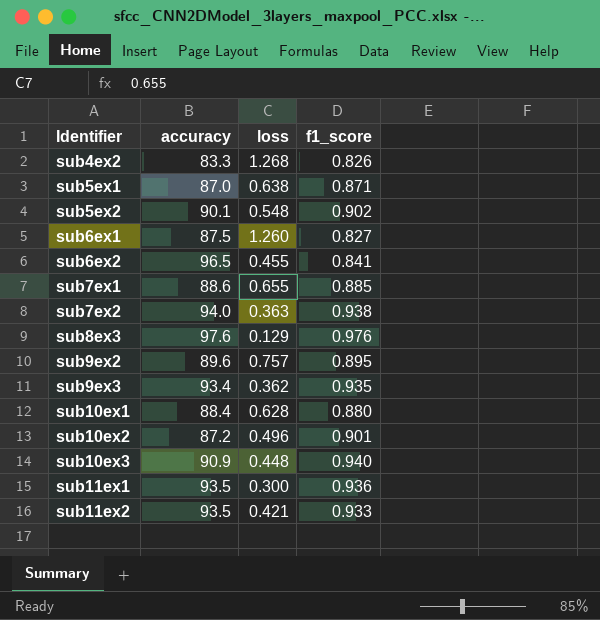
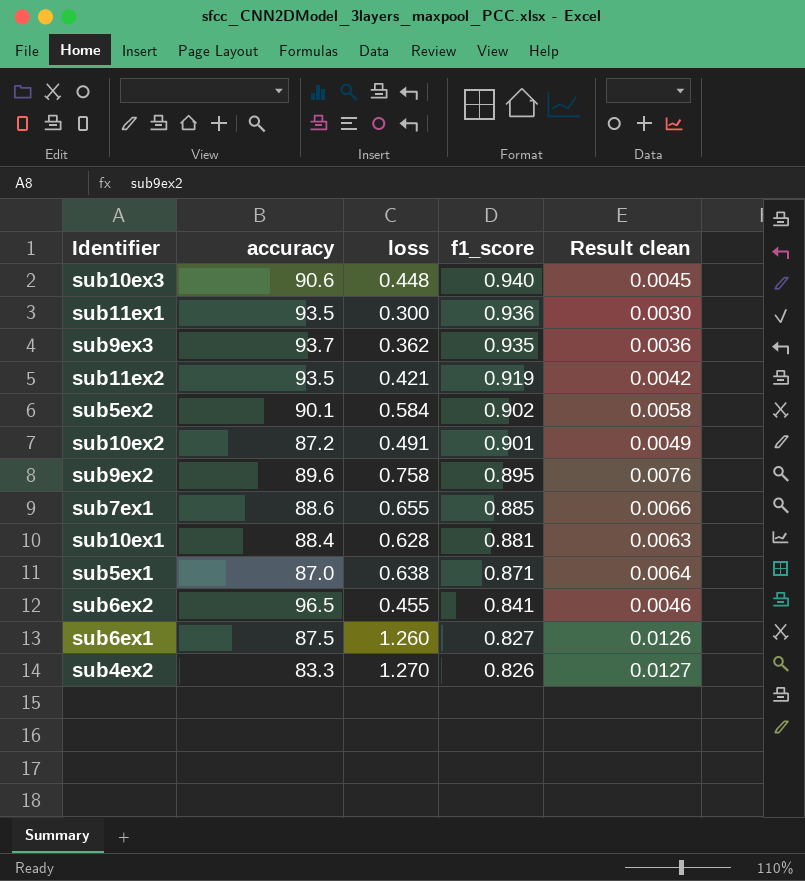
row order: Identifier ascending -> f1_score descending
column Result clean | formula: none -> [loss] * 0.01
row sub7ex2: 94.0 | 0.363 | 0.938 -> none
row sub8ex3: 97.6 | 0.129 | 0.976 -> none
sub10ex3 | accuracy: 90.9 -> 90.6
sub9ex3 | accuracy: 93.4 -> 93.7
sub11ex2 | f1_score: 0.933 -> 0.919
sub5ex2 | loss: 0.548 -> 0.584
sub10ex2 | loss: 0.496 -> 0.491
sub9ex2 | loss: 0.757 -> 0.758
sub10ex1 | f1_score: 0.880 -> 0.881
sub4ex2 | loss: 1.268 -> 1.270

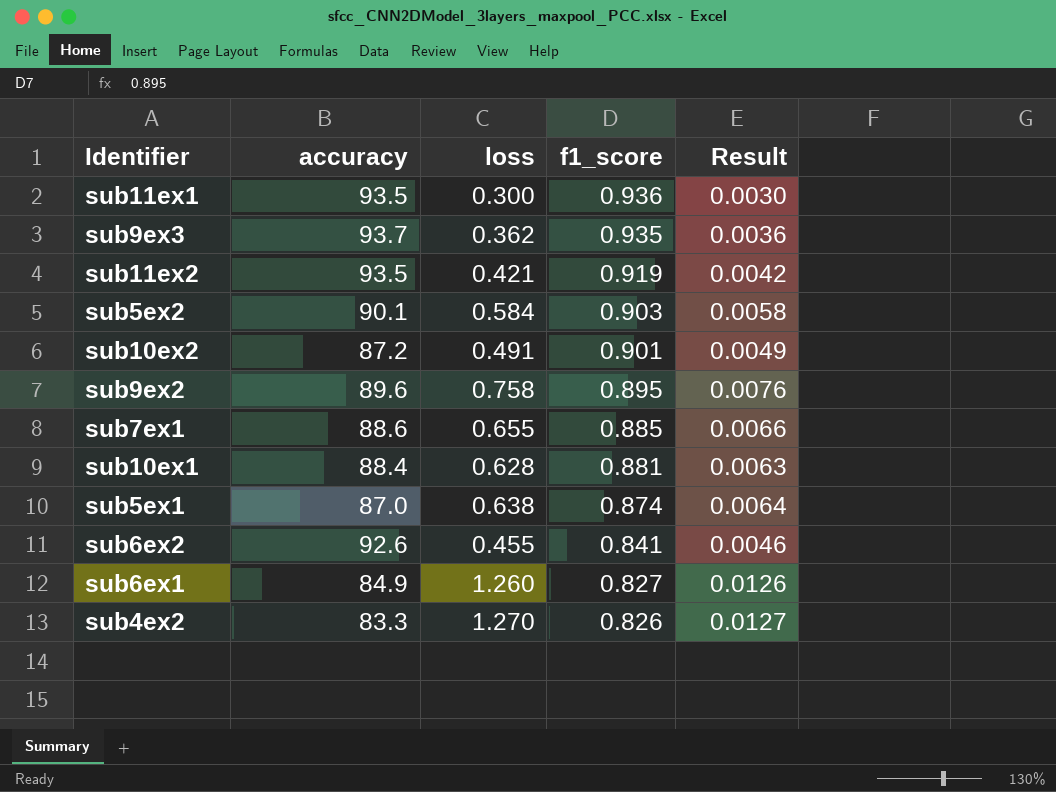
column name: Result clean -> Result
row sub10ex3: 90.6 | 0.448 | 0.940 | 0.0045 -> none
sub5ex2 | f1_score: 0.902 -> 0.903
sub5ex1 | f1_score: 0.871 -> 0.874
sub6ex2 | accuracy: 96.5 -> 92.6
sub6ex1 | accuracy: 87.5 -> 84.9

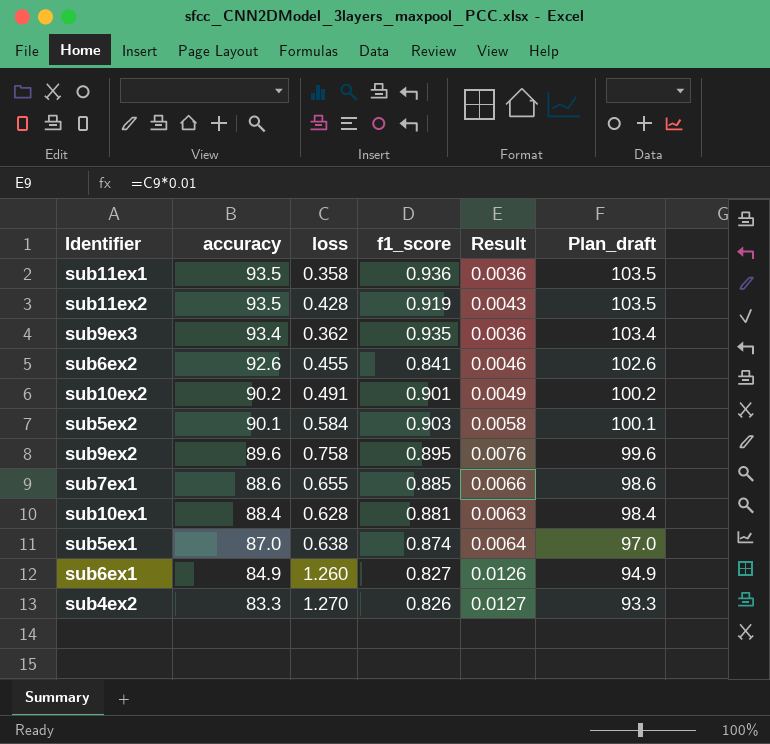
row order: f1_score descending -> accuracy descending
column Plan_draft | formula: none -> [accuracy] + 10
sub11ex1 | loss: 0.300 -> 0.358
sub11ex1 | Result: 0.0030 -> 0.0036
sub11ex2 | loss: 0.421 -> 0.428
sub11ex2 | Result: 0.0042 -> 0.0043
sub9ex3 | accuracy: 93.7 -> 93.4
sub10ex2 | accuracy: 87.2 -> 90.2

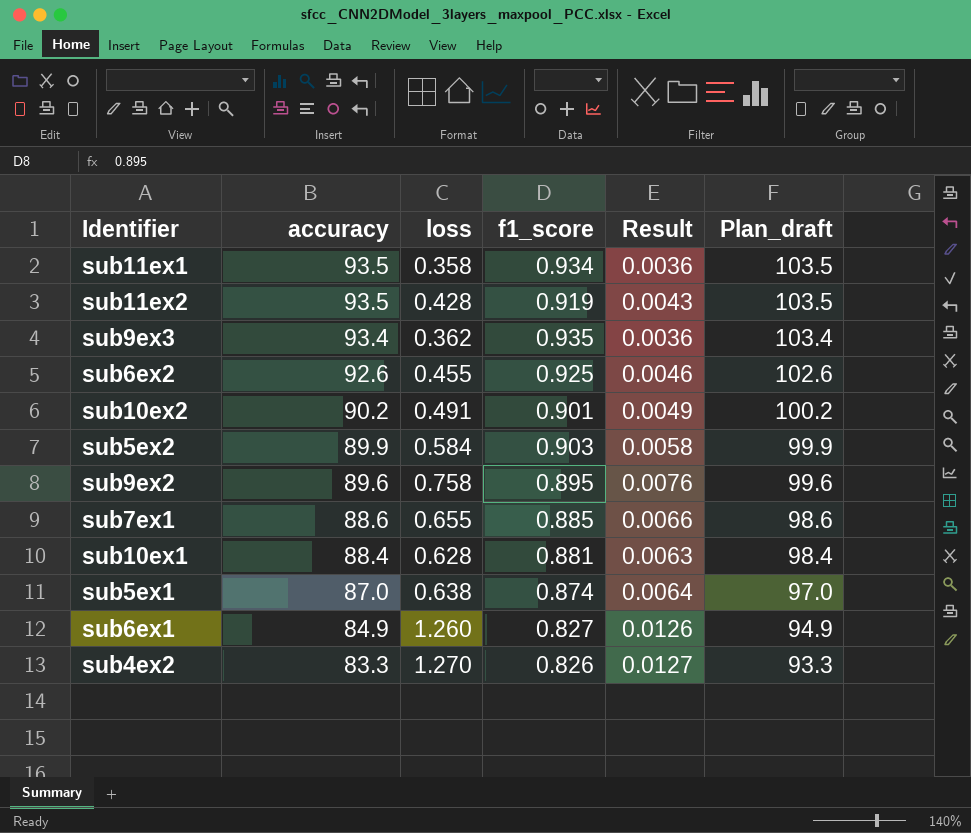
sub11ex1 | f1_score: 0.936 -> 0.934
sub6ex2 | f1_score: 0.841 -> 0.925
sub5ex2 | accuracy: 90.1 -> 89.9
sub5ex2 | Plan_draft: 100.1 -> 99.9

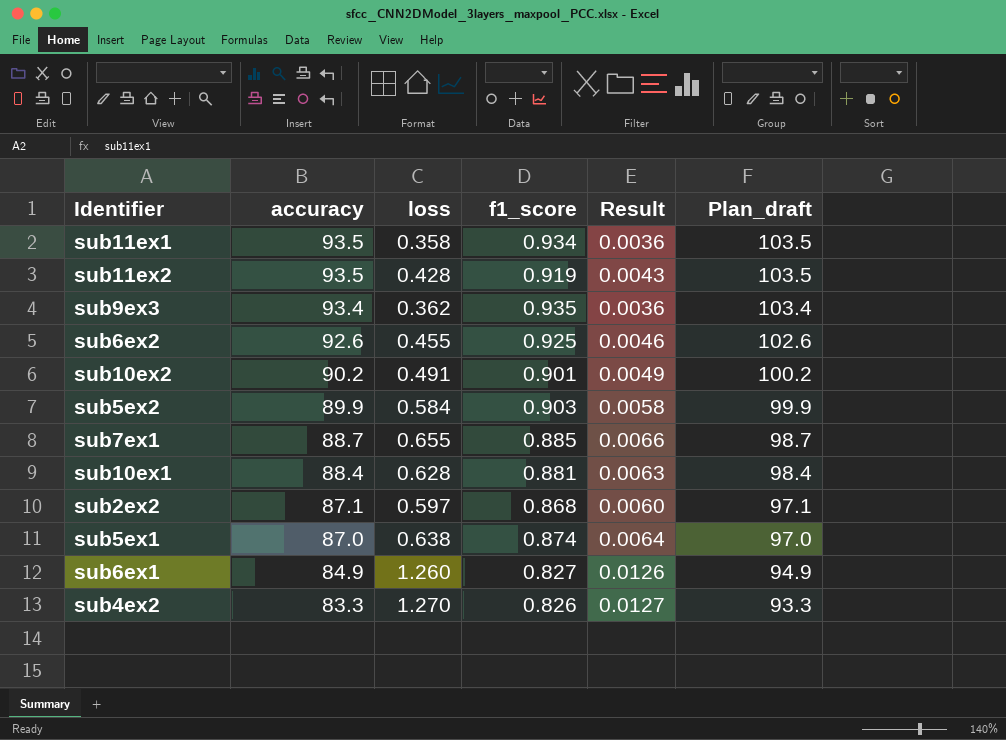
row sub9ex2: 89.6 | 0.758 | 0.895 | 0.0076 | 99.6 -> none
sub7ex1 | accuracy: 88.6 -> 88.7
sub7ex1 | Plan_draft: 98.6 -> 98.7
row sub2ex2: none -> 87.1 | 0.597 | 0.868 | 0.0060 | 97.1

